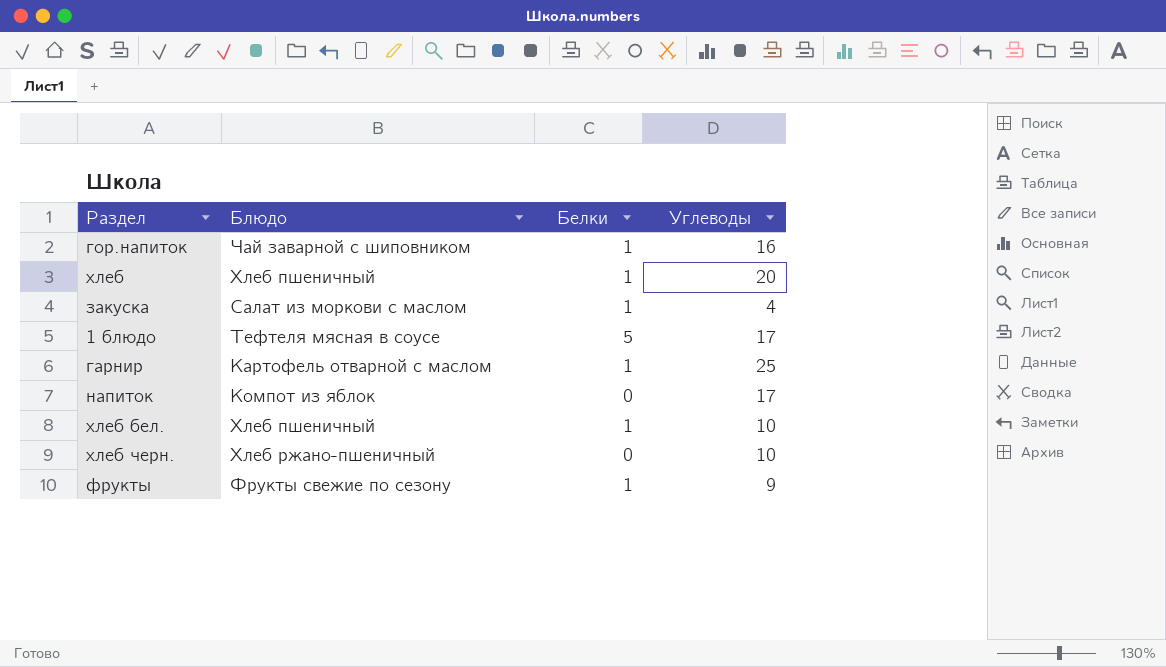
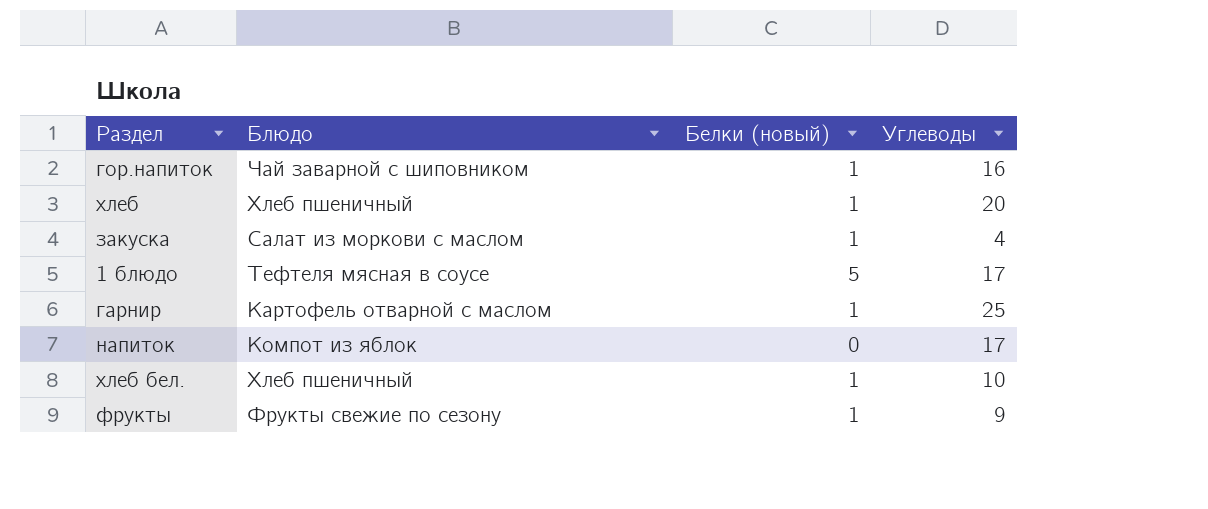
column name: Белки -> Белки (новый)
row хлеб черн.: Хлеб ржано-пшеничный | 0 | 10 -> none

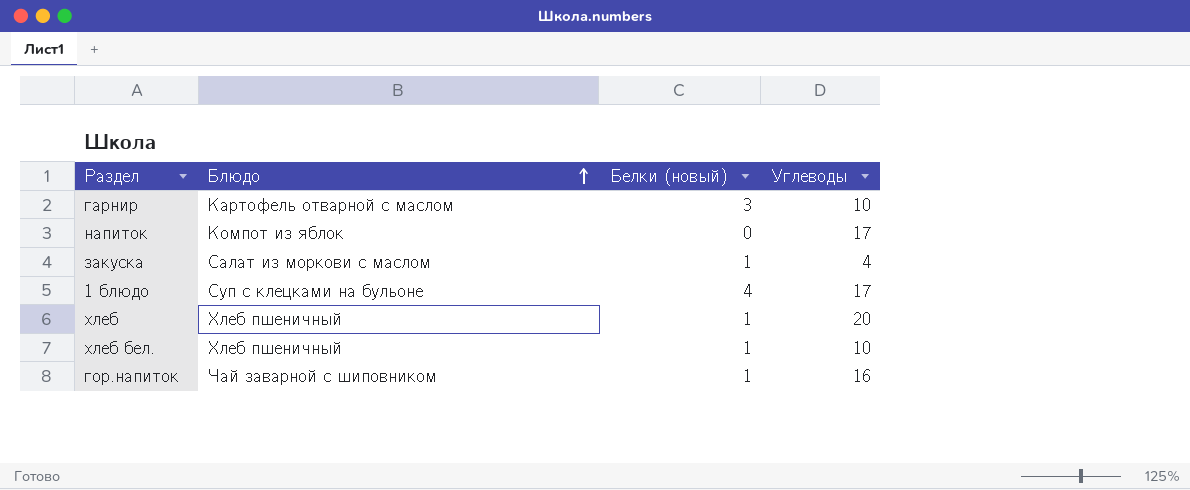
row order: none -> Блюдо ascending
row фрукты: Фрукты свежие по сезону | 1 | 9 -> none
гарнир | Белки (новый): 1 -> 3
гарнир | Углеводы: 25 -> 10
1 блюдо | Блюдо: Тефтеля мясная в соусе -> Суп с клецками на бульоне
1 блюдо | Белки (новый): 5 -> 4

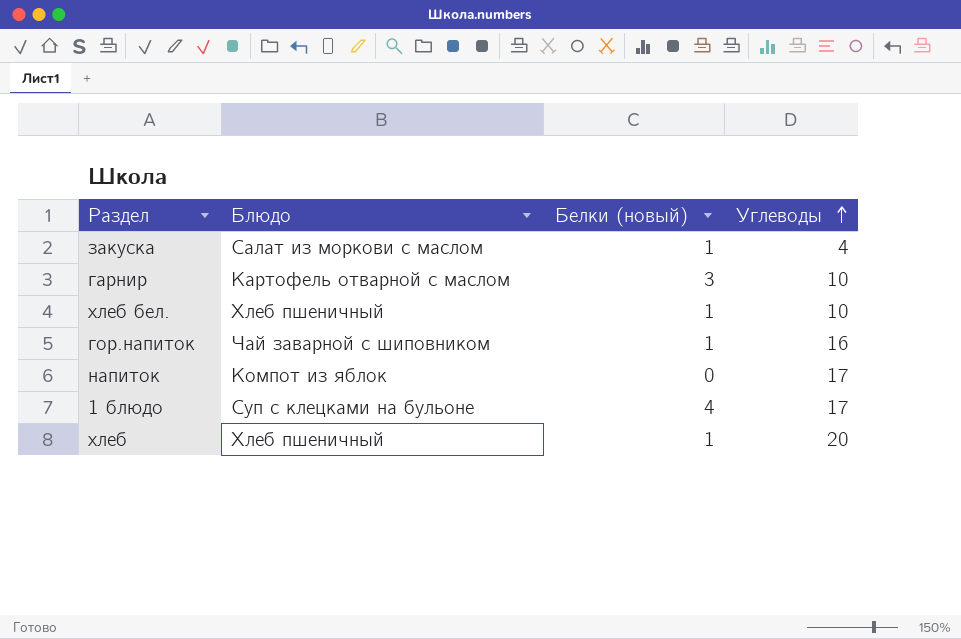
row order: Блюдо ascending -> Углеводы ascending

